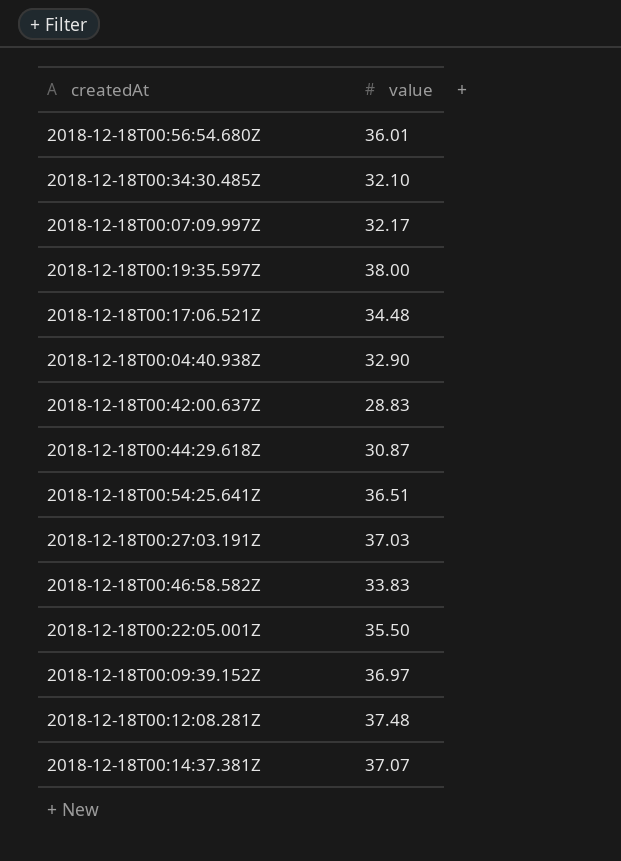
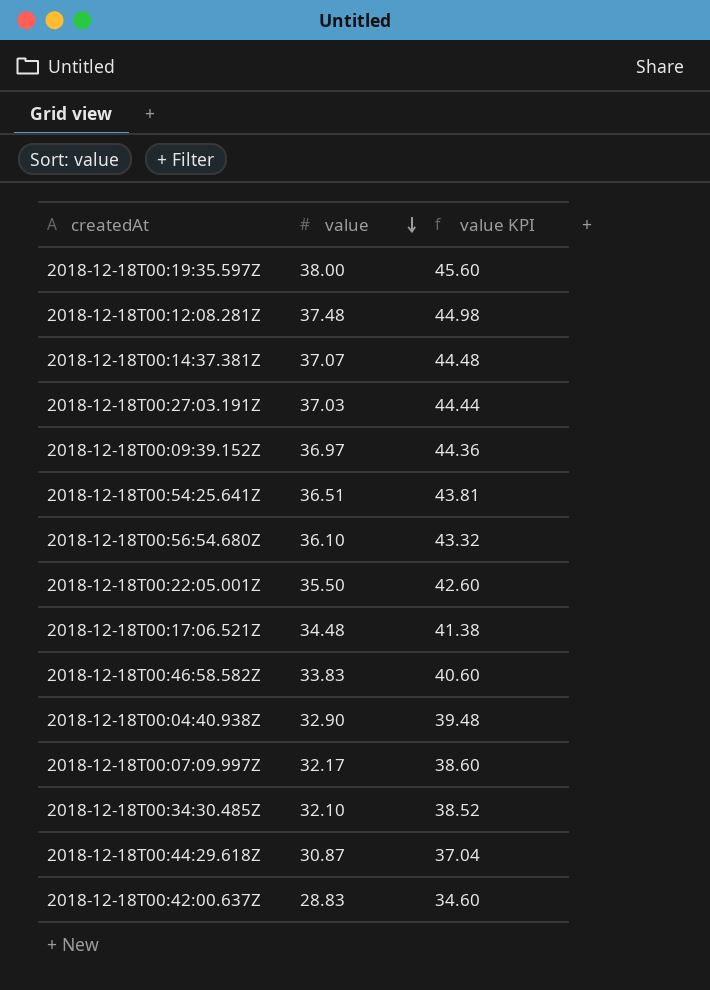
row order: none -> value descending
column value KPI | formula: none -> [value] * 1.2
2018-12-18T00:56:54.680Z | value: 36.01 -> 36.10

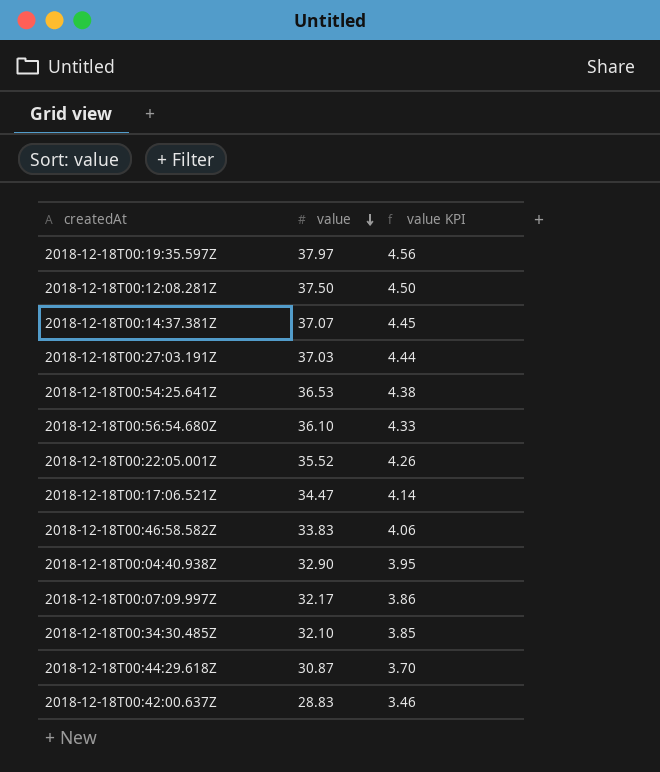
column value KPI | formula: [value] * 1.2 -> [value] * 0.12
row 2018-12-18T00:09:39.152Z: 36.97 | 44.36 -> none
2018-12-18T00:19:35.597Z | value: 38.00 -> 37.97
2018-12-18T00:12:08.281Z | value: 37.48 -> 37.50
2018-12-18T00:54:25.641Z | value: 36.51 -> 36.53
2018-12-18T00:22:05.001Z | value: 35.50 -> 35.52
2018-12-18T00:17:06.521Z | value: 34.48 -> 34.47

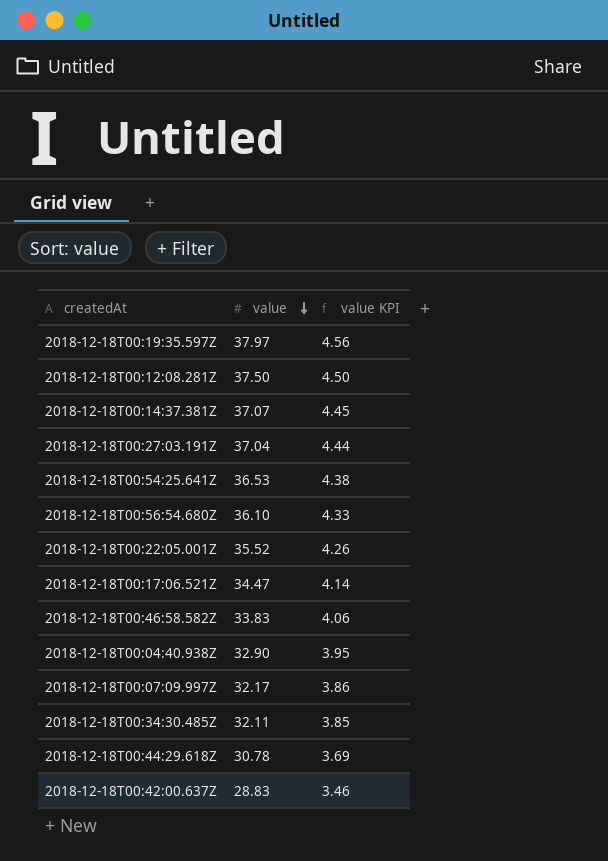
2018-12-18T00:27:03.191Z | value: 37.03 -> 37.04
2018-12-18T00:34:30.485Z | value: 32.10 -> 32.11
2018-12-18T00:44:29.618Z | value: 30.87 -> 30.78
2018-12-18T00:44:29.618Z | value KPI: 3.70 -> 3.69

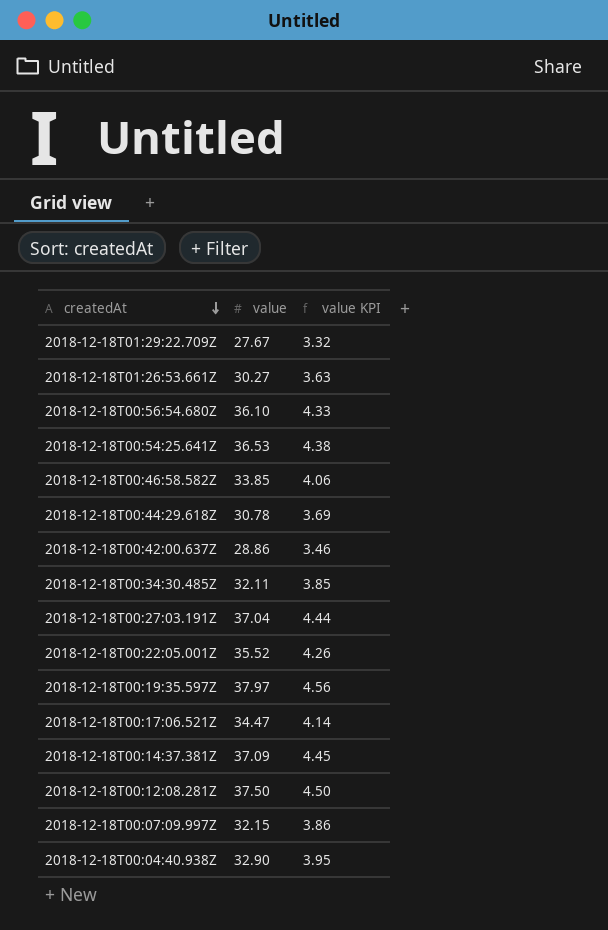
row order: value descending -> createdAt descending
row 2018-12-18T01:29:22.709Z: none -> 27.67 | 3.32
row 2018-12-18T01:26:53.661Z: none -> 30.27 | 3.63
2018-12-18T00:46:58.582Z | value: 33.83 -> 33.85
2018-12-18T00:42:00.637Z | value: 28.83 -> 28.86
2018-12-18T00:14:37.381Z | value: 37.07 -> 37.09
2018-12-18T00:07:09.997Z | value: 32.17 -> 32.15

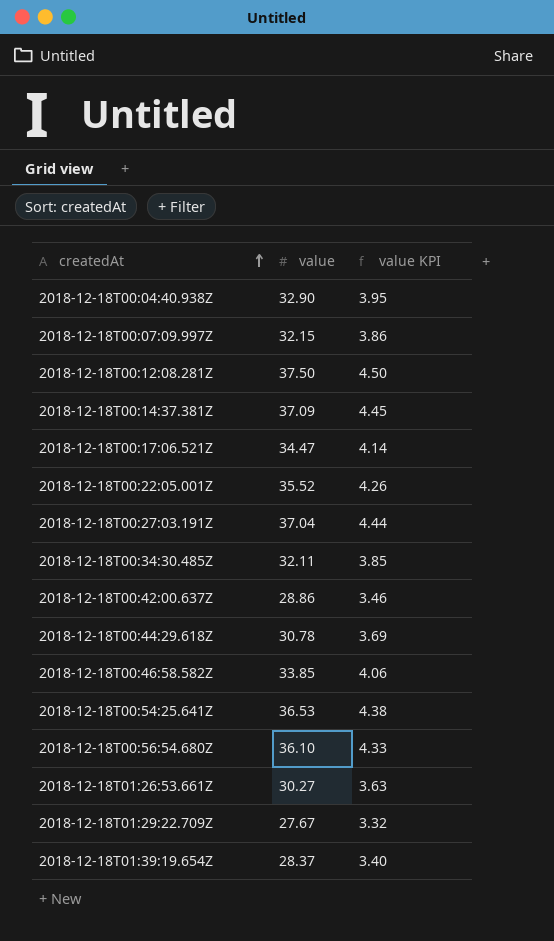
row order: createdAt descending -> createdAt ascending
row 2018-12-18T00:19:35.597Z: 37.97 | 4.56 -> none
row 2018-12-18T01:39:19.654Z: none -> 28.37 | 3.40

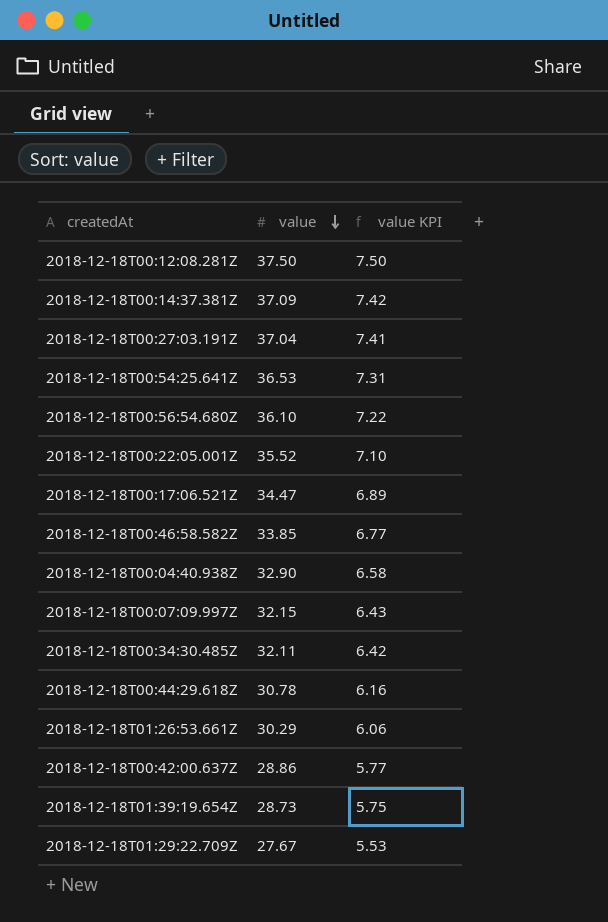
row order: createdAt ascending -> value descending
column value KPI | formula: [value] * 0.12 -> [value] * 0.2
2018-12-18T01:26:53.661Z | value: 30.27 -> 30.29
2018-12-18T01:39:19.654Z | value: 28.37 -> 28.73

